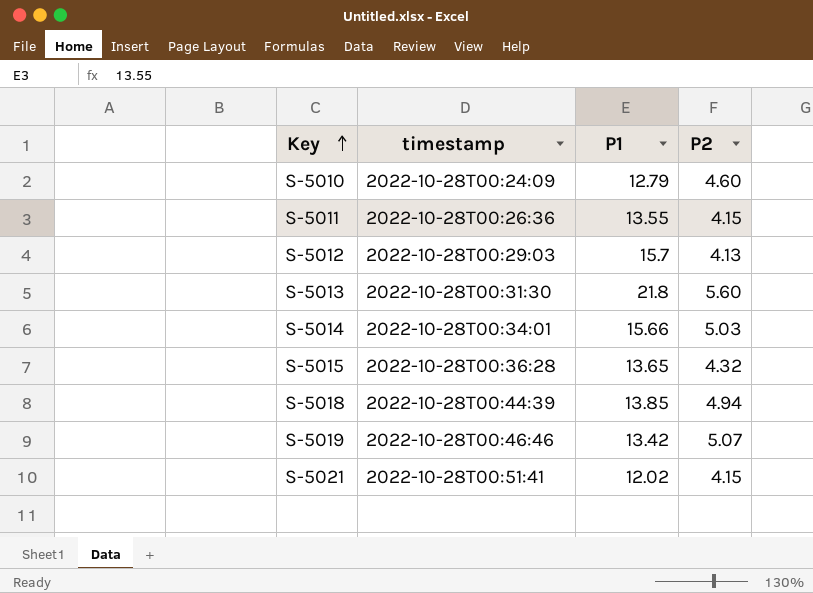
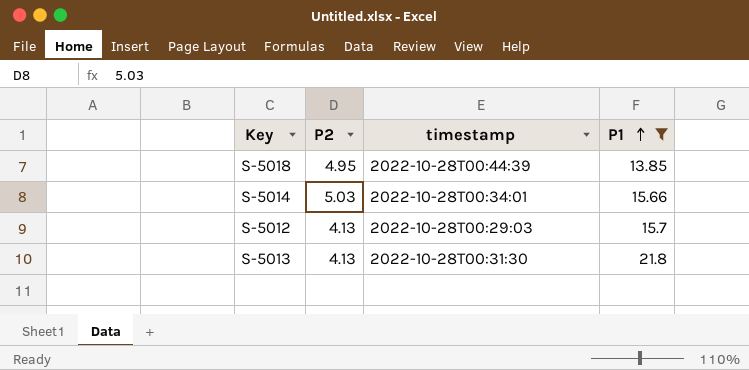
filter: none -> P1 >= 13.85
row order: Key ascending -> P1 ascending
column P2 | position: 4 -> 2
S-5018 | P2: 4.94 -> 4.95
S-5013 | P2: 5.60 -> 4.13

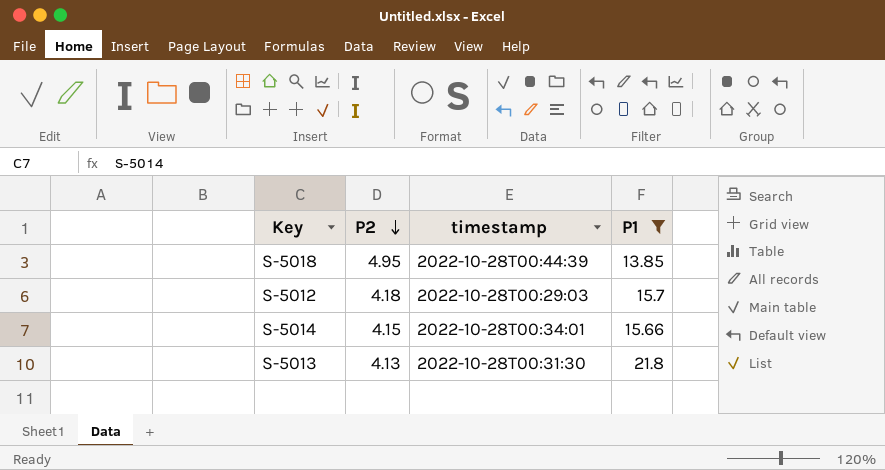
row order: P1 ascending -> P2 descending
S-5012 | P2: 4.13 -> 4.18
S-5014 | P2: 5.03 -> 4.15

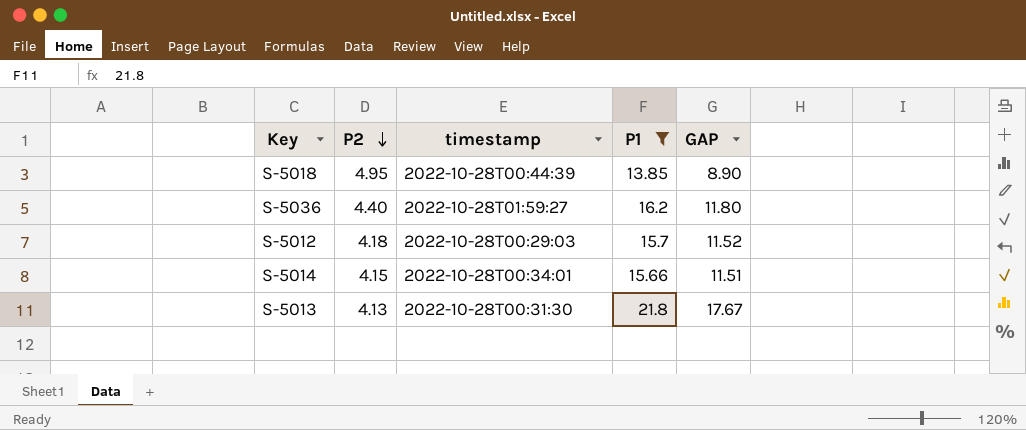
column GAP | formula: none -> [P1] - [P2]
row S-5036: none -> 4.40 | 2022-10-28T01:59:27 | 16.2 | 11.80

